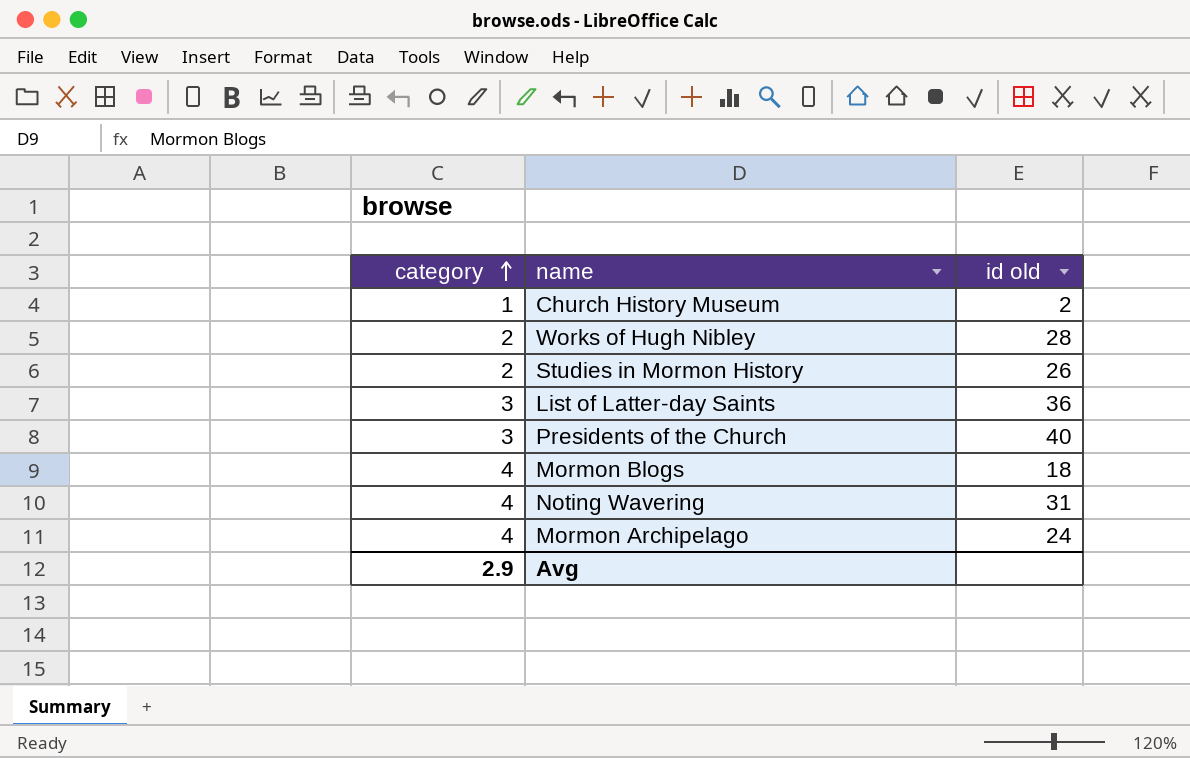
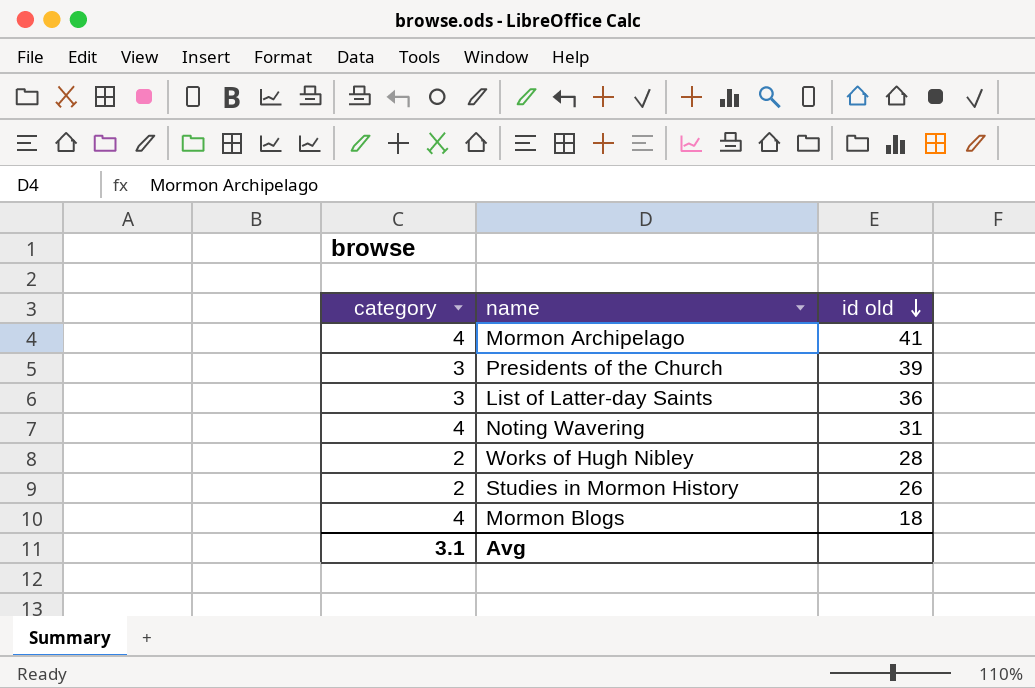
row order: category ascending -> id old descending
row Church History Museum: 1 | 2 -> none
Mormon Archipelago | id old: 24 -> 41
Presidents of the Church | id old: 40 -> 39
Avg | category: 2.9 -> 3.1

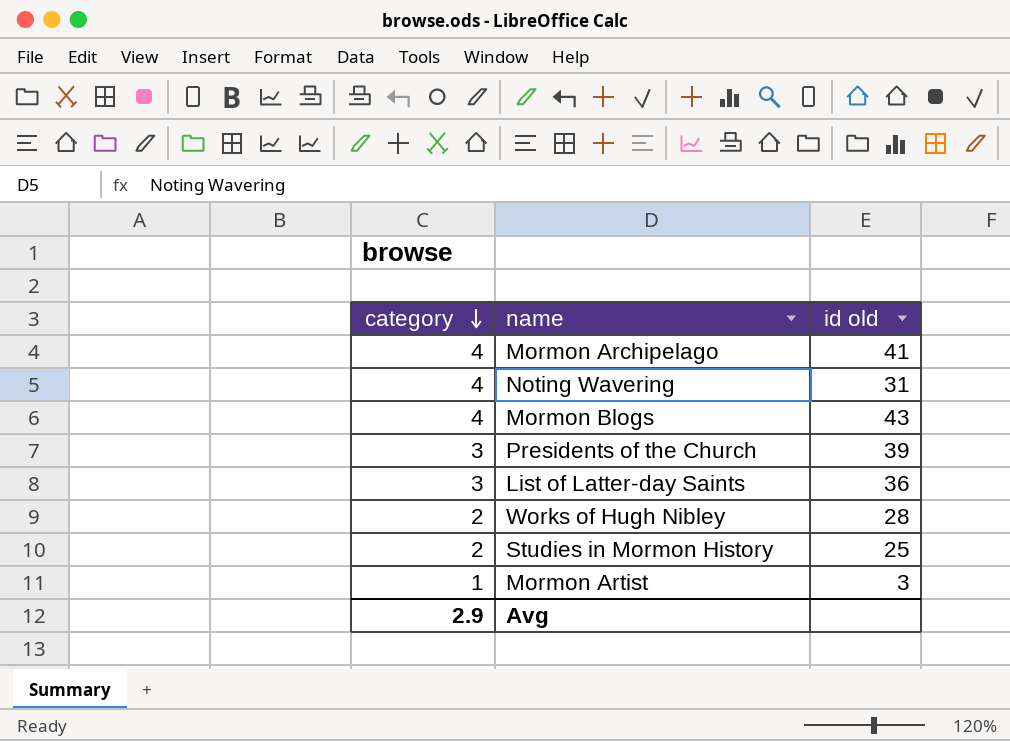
row order: id old descending -> category descending
Mormon Blogs | id old: 18 -> 43
Studies in Mormon History | id old: 26 -> 25
row Mormon Artist: none -> 1 | 3
Avg | category: 3.1 -> 2.9

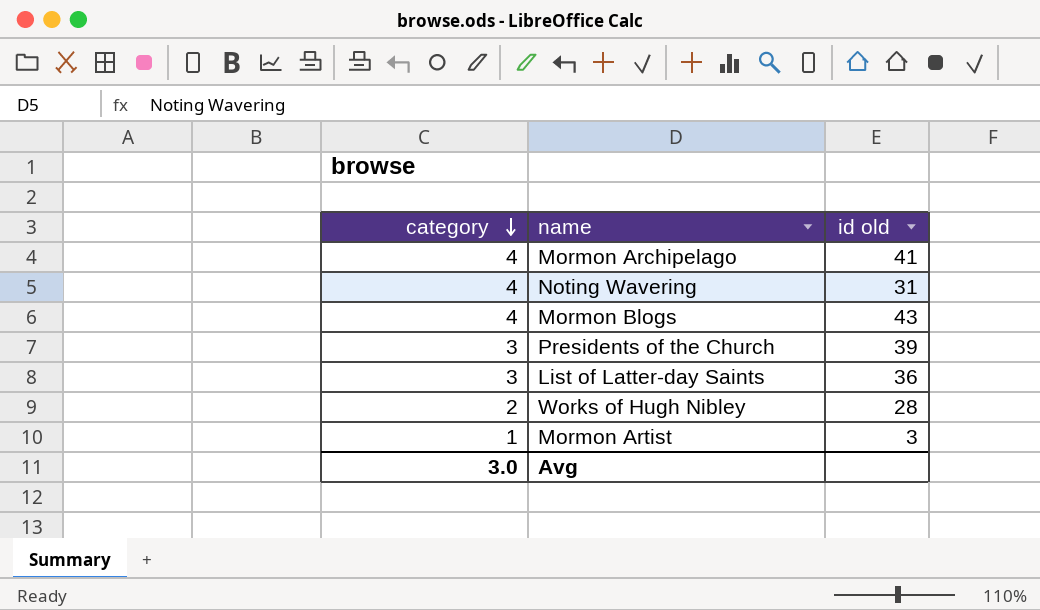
row Studies in Mormon History: 2 | 25 -> none
Avg | category: 2.9 -> 3.0

